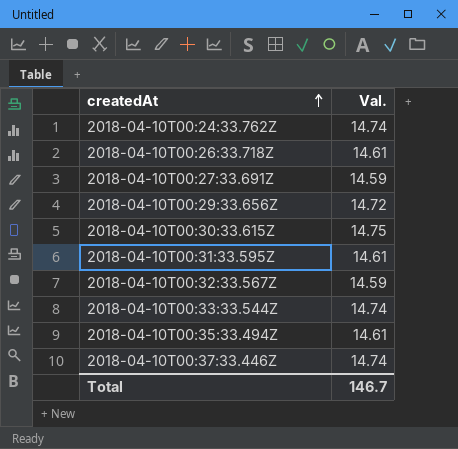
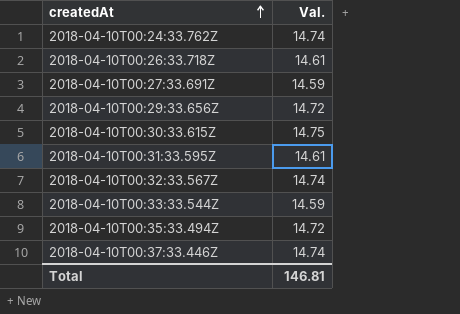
2018-04-10T00:32:33.567Z | Val.: 14.59 -> 14.74
2018-04-10T00:33:33.544Z | Val.: 14.74 -> 14.59
2018-04-10T00:35:33.494Z | Val.: 14.61 -> 14.72
Total | Val.: 146.7 -> 146.81

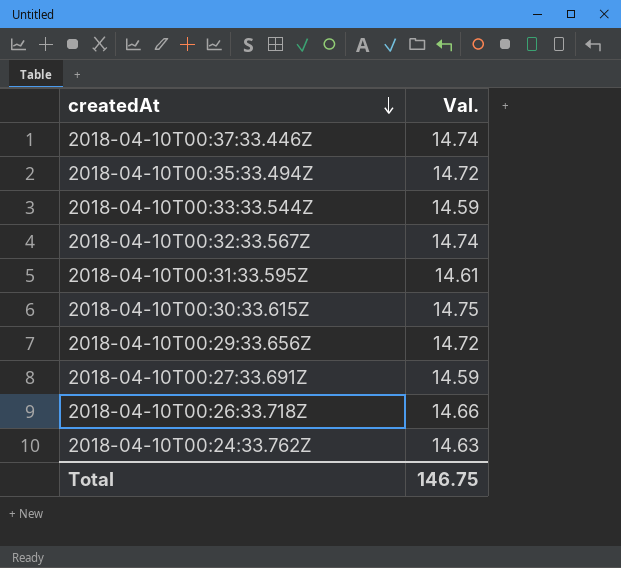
row order: createdAt ascending -> createdAt descending
2018-04-10T00:26:33.718Z | Val.: 14.61 -> 14.66
2018-04-10T00:24:33.762Z | Val.: 14.74 -> 14.63
Total | Val.: 146.81 -> 146.75

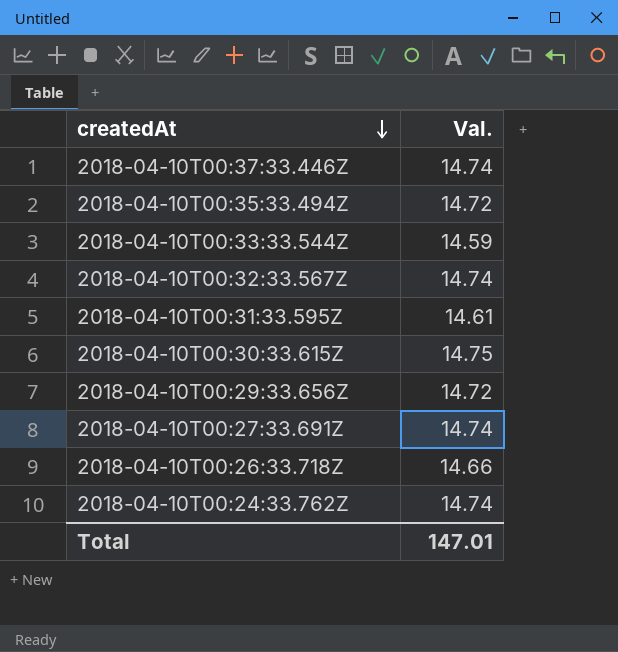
2018-04-10T00:27:33.691Z | Val.: 14.59 -> 14.74
2018-04-10T00:24:33.762Z | Val.: 14.63 -> 14.74
Total | Val.: 146.75 -> 147.01

